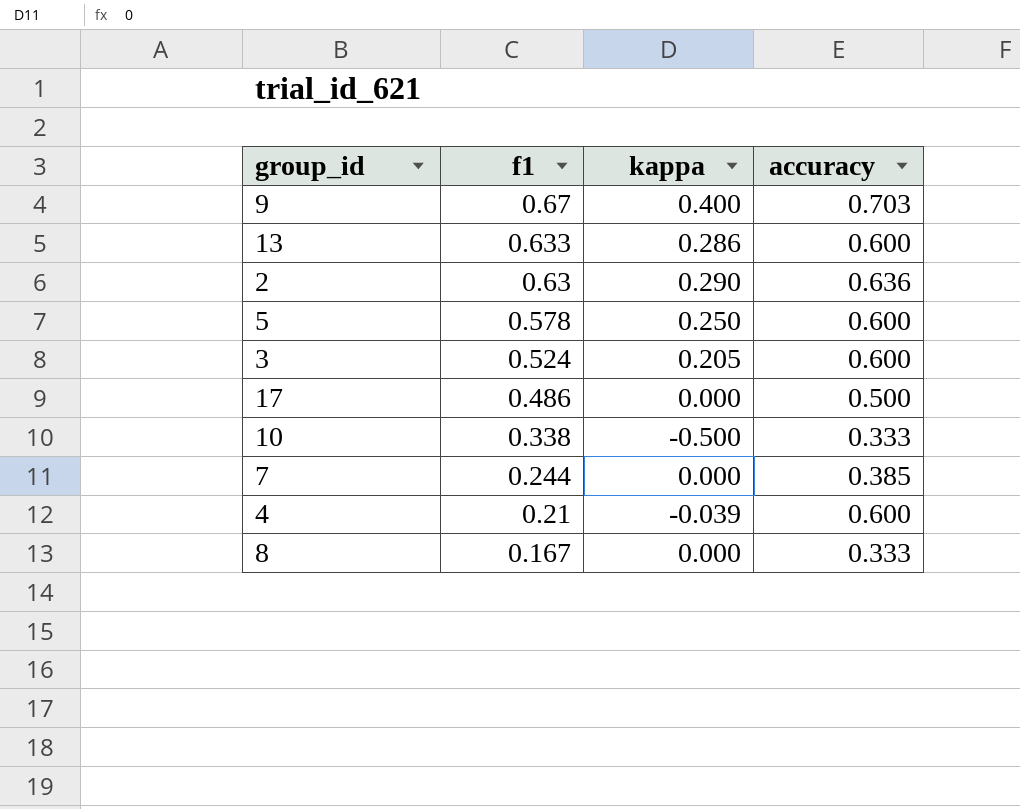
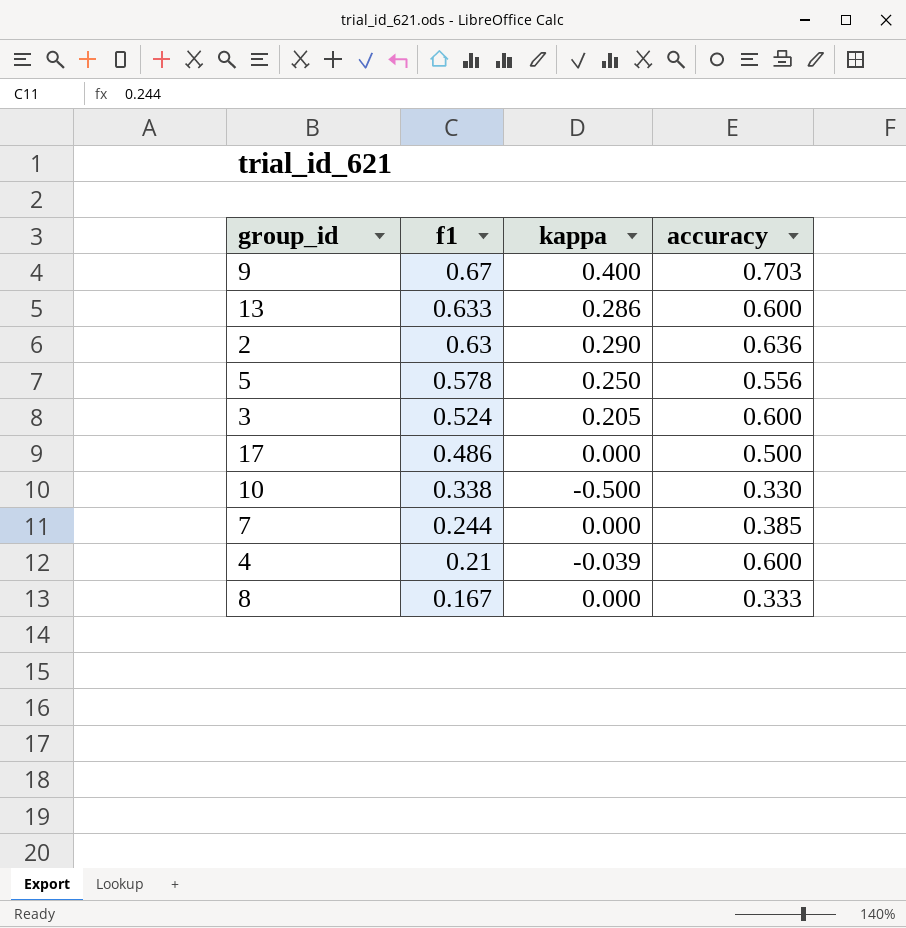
5 | accuracy: 0.600 -> 0.556
10 | accuracy: 0.333 -> 0.330

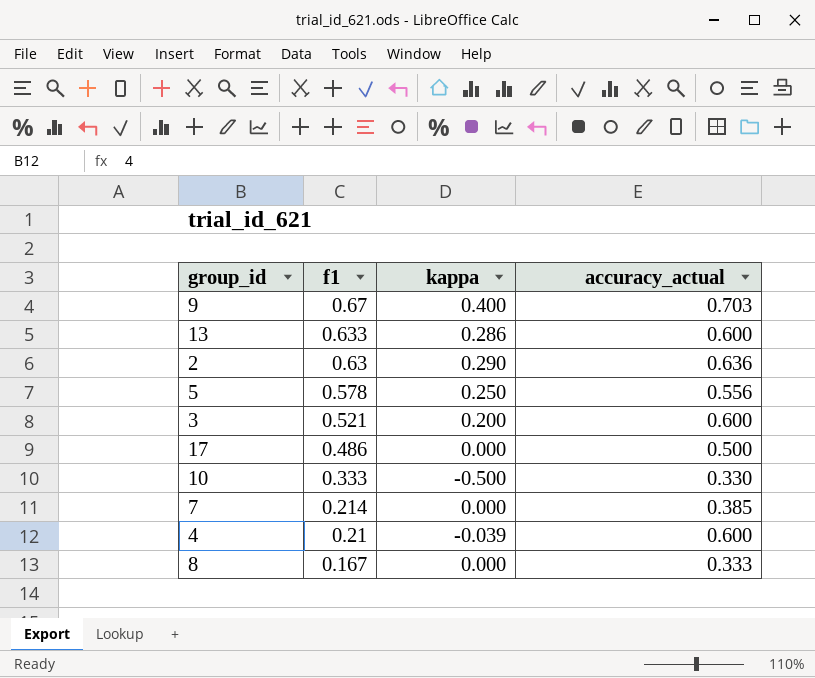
column name: accuracy -> accuracy_actual
3 | f1: 0.524 -> 0.521
3 | kappa: 0.205 -> 0.200
10 | f1: 0.338 -> 0.333
7 | f1: 0.244 -> 0.214

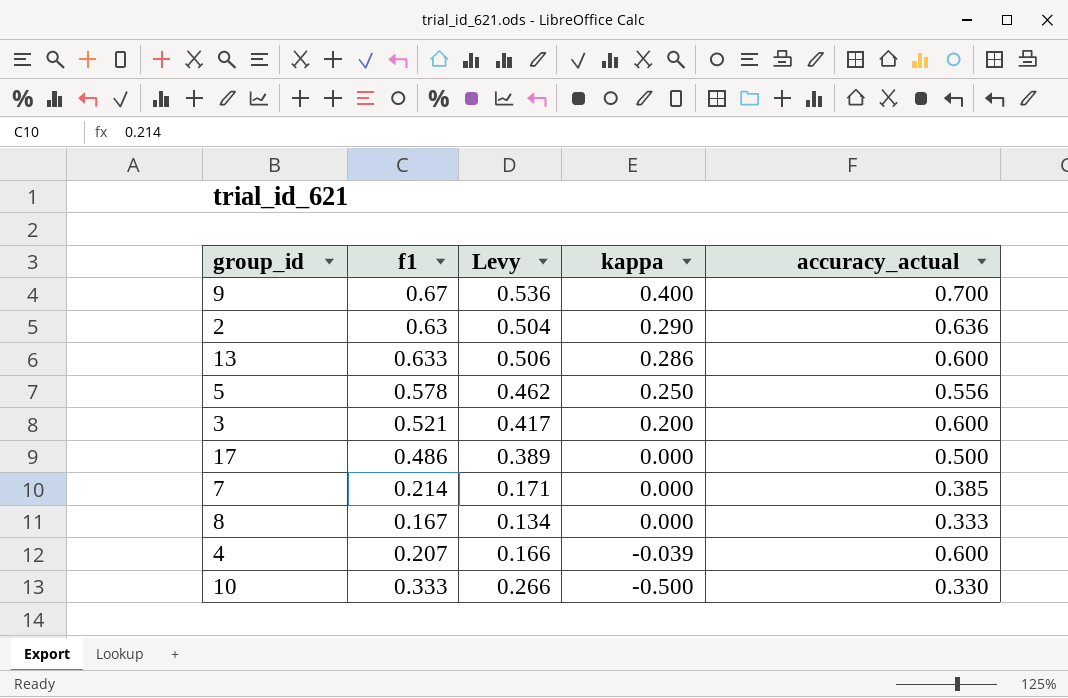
row order: f1 descending -> kappa descending
column Levy | formula: none -> [f1] * 0.8
9 | accuracy_actual: 0.703 -> 0.700
4 | f1: 0.21 -> 0.207

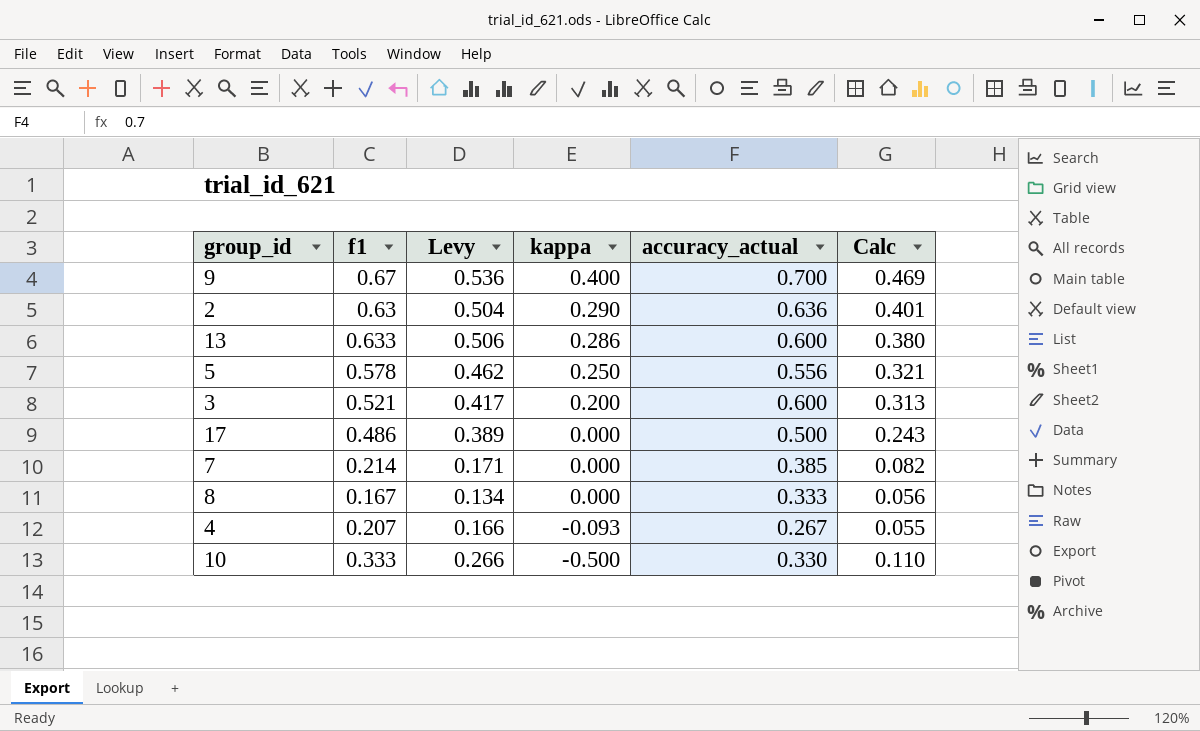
column Calc | formula: none -> [f1] * [accuracy_actual]
4 | kappa: -0.039 -> -0.093
4 | accuracy_actual: 0.600 -> 0.267

